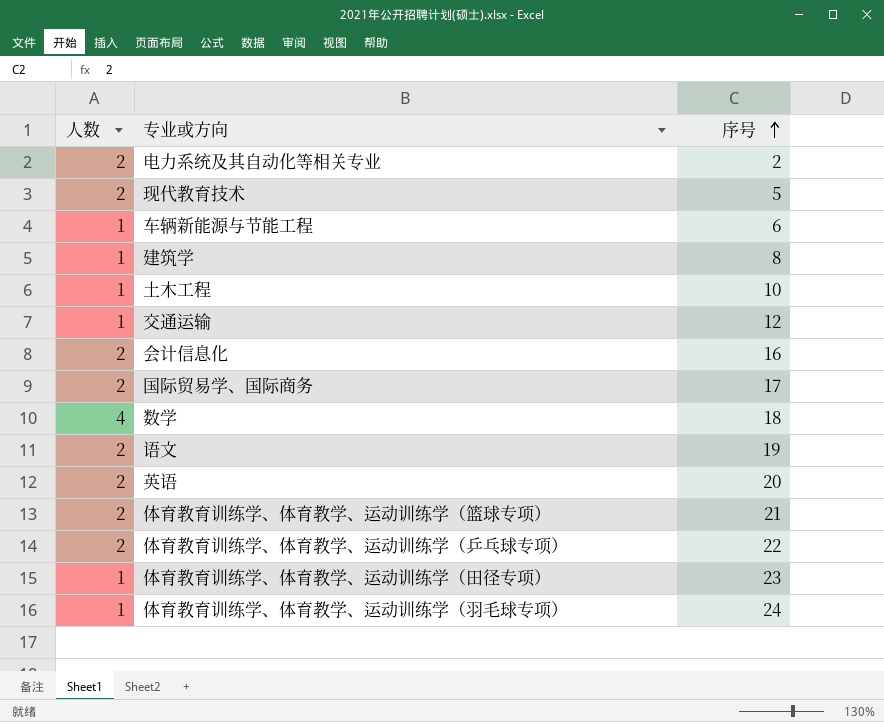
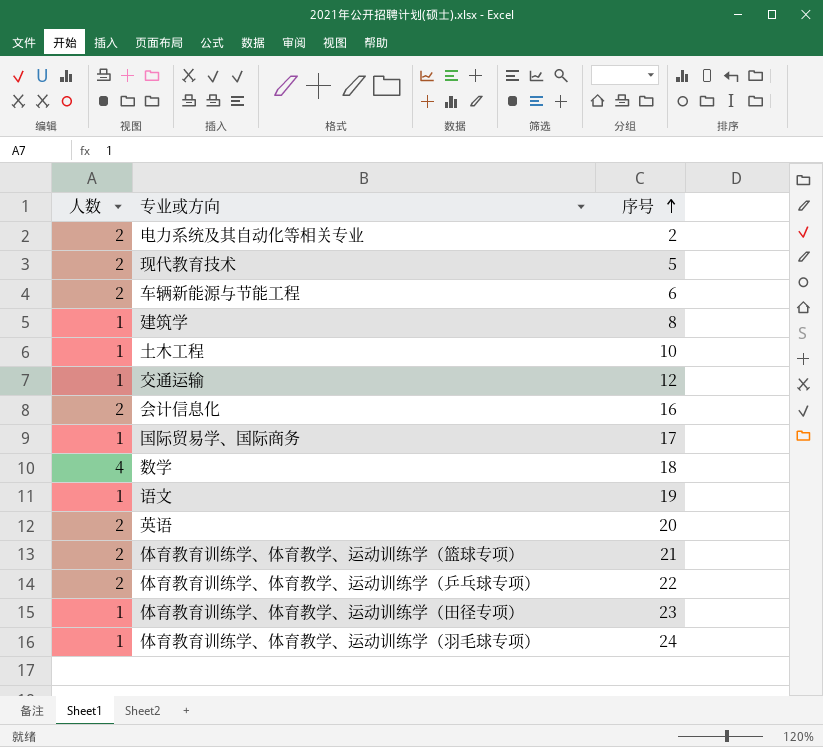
车辆新能源与节能工程 | 人数: 1 -> 2
国际贸易学、国际商务 | 人数: 2 -> 1
语文 | 人数: 2 -> 1

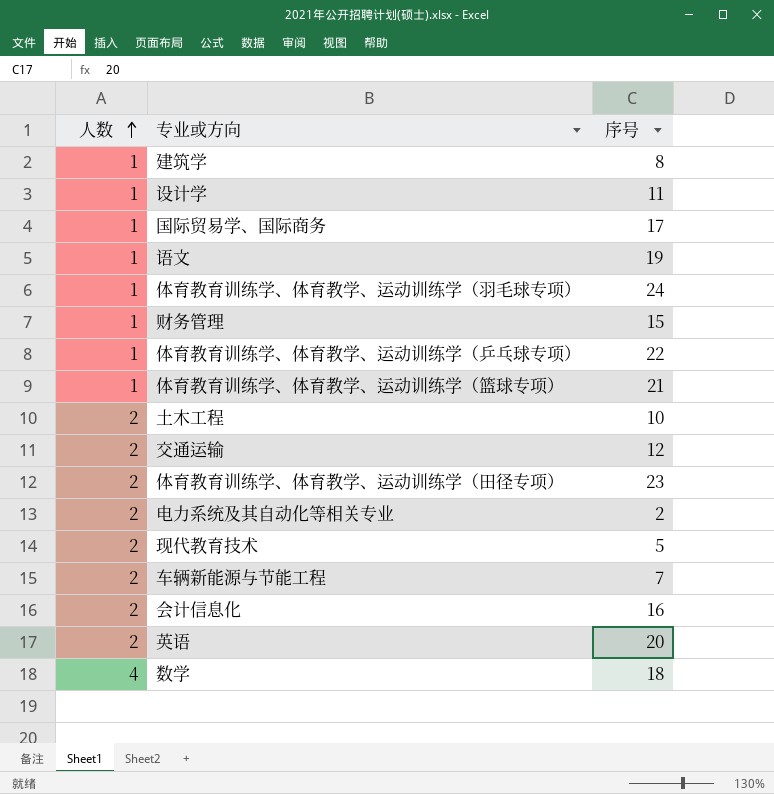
row order: 序号 ascending -> 人数 ascending
row 设计学: none -> 1 | 11
row 财务管理: none -> 1 | 15
体育教育训练学、体育教学、运动训练学（乒乓球专项） | 人数: 2 -> 1
体育教育训练学、体育教学、运动训练学（篮球专项） | 人数: 2 -> 1
土木工程 | 人数: 1 -> 2
交通运输 | 人数: 1 -> 2
体育教育训练学、体育教学、运动训练学（田径专项） | 人数: 1 -> 2
车辆新能源与节能工程 | 序号: 6 -> 7

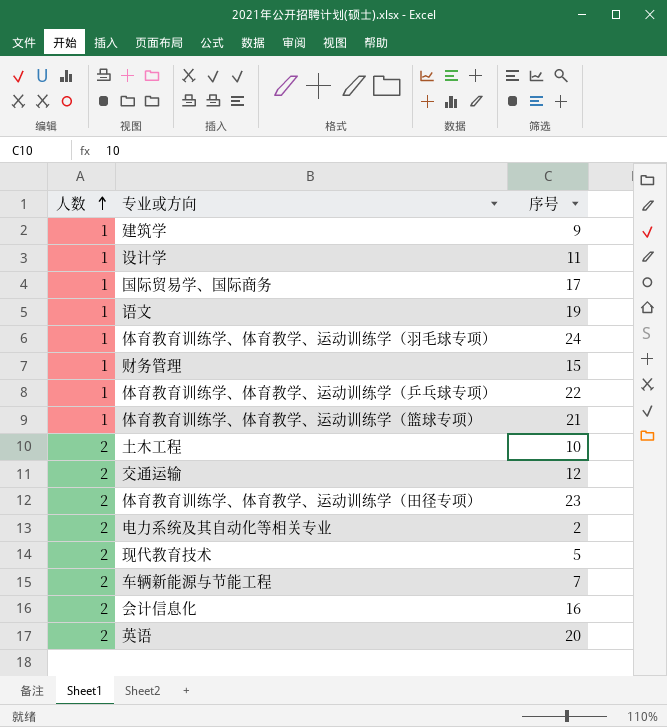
row 数学: 4 | 18 -> none
建筑学 | 序号: 8 -> 9

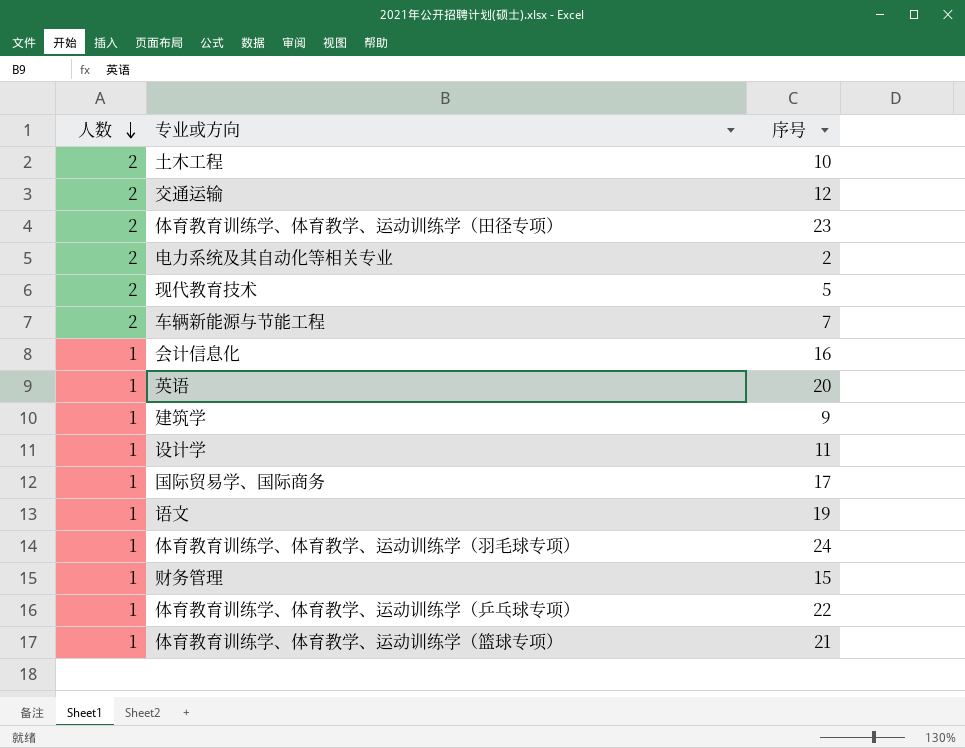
row order: 人数 ascending -> 人数 descending
会计信息化 | 人数: 2 -> 1
英语 | 人数: 2 -> 1

